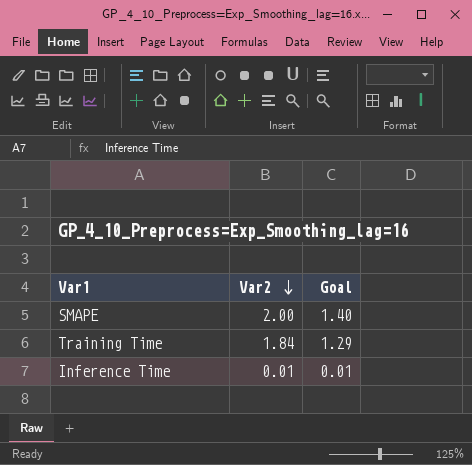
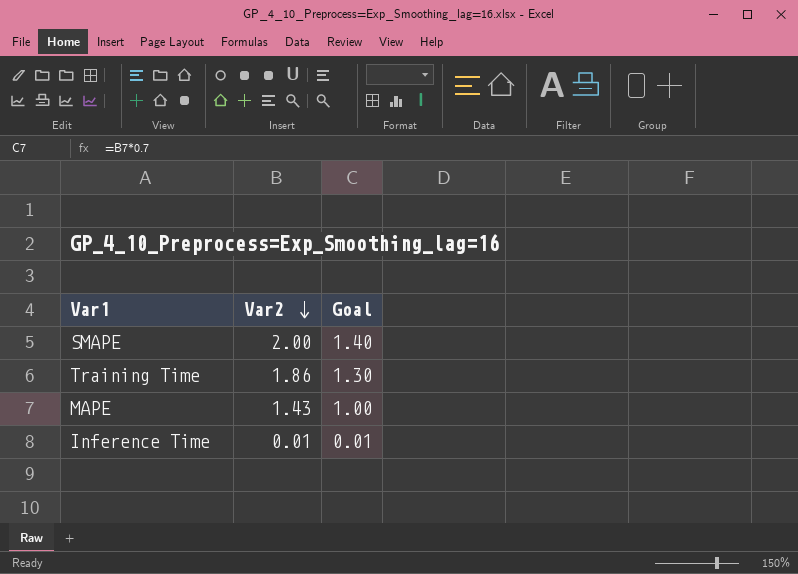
Training Time | Var2: 1.84 -> 1.86
Training Time | Goal: 1.29 -> 1.30
row MAPE: none -> 1.43 | 1.00

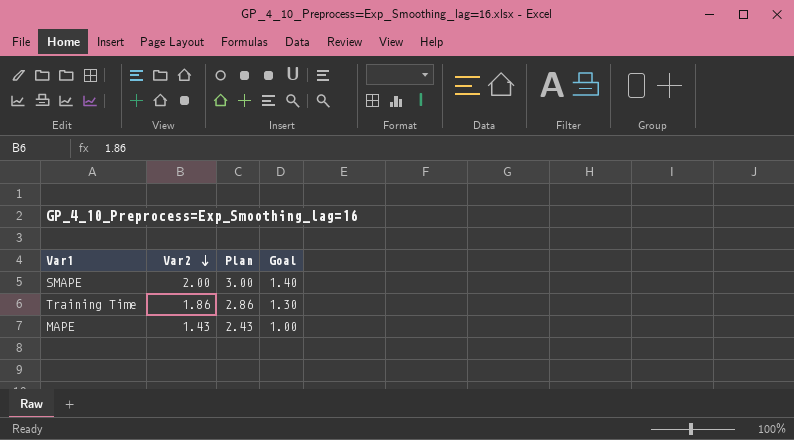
column Plan | formula: none -> [Var2] + 1
row Inference Time: 0.01 | 0.01 -> none

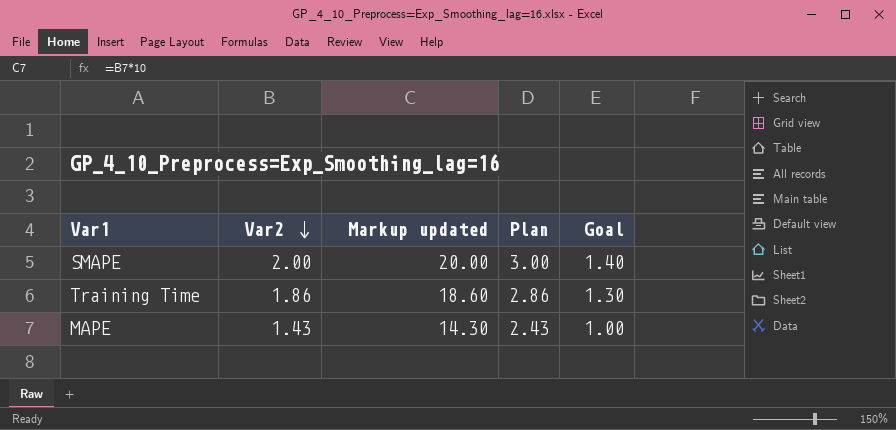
column Markup updated | formula: none -> [Var2] * 10

